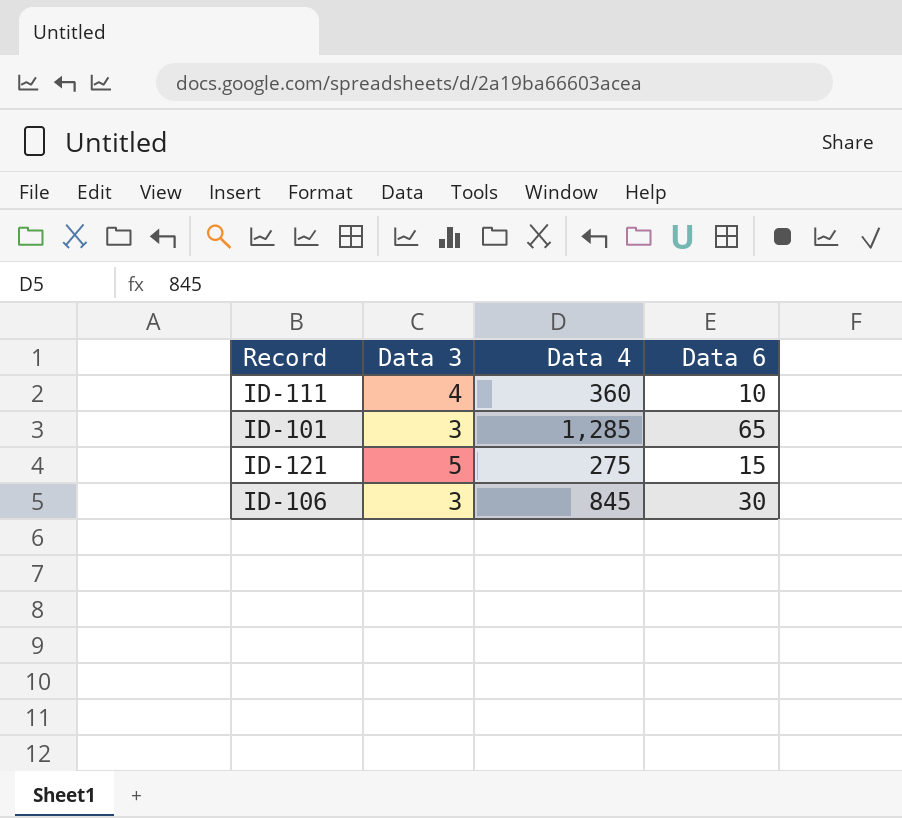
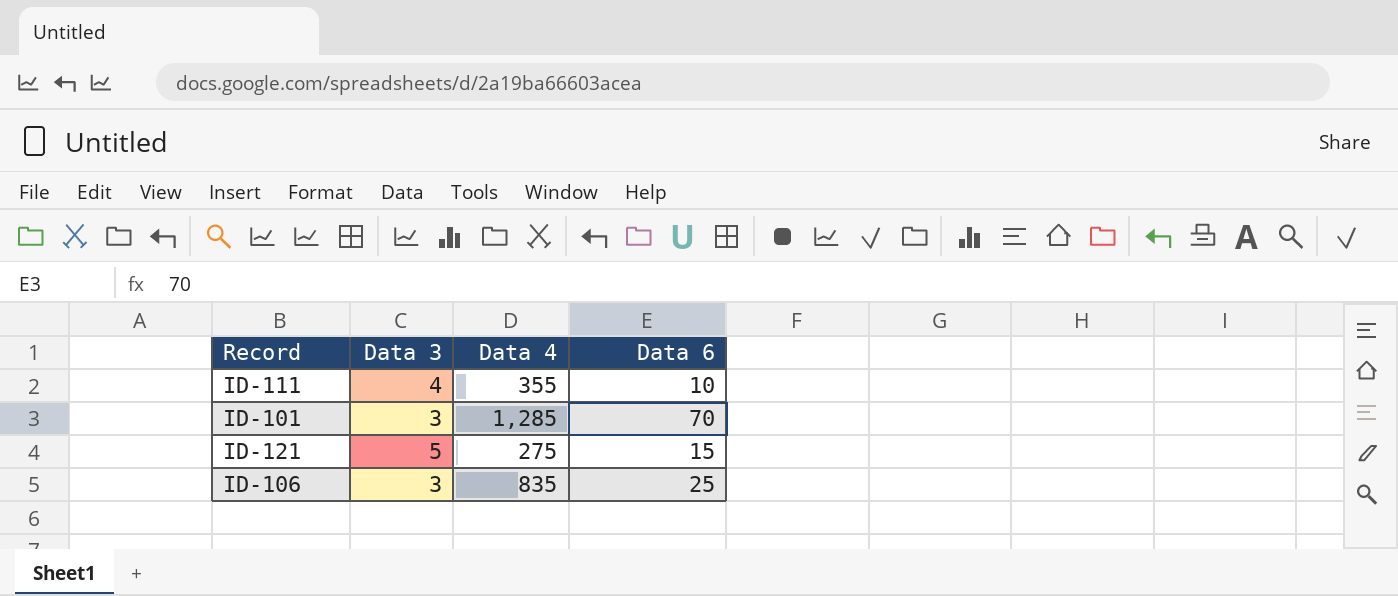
ID-111 | Data 4: 360 -> 355
ID-101 | Data 6: 65 -> 70
ID-106 | Data 4: 845 -> 835
ID-106 | Data 6: 30 -> 25

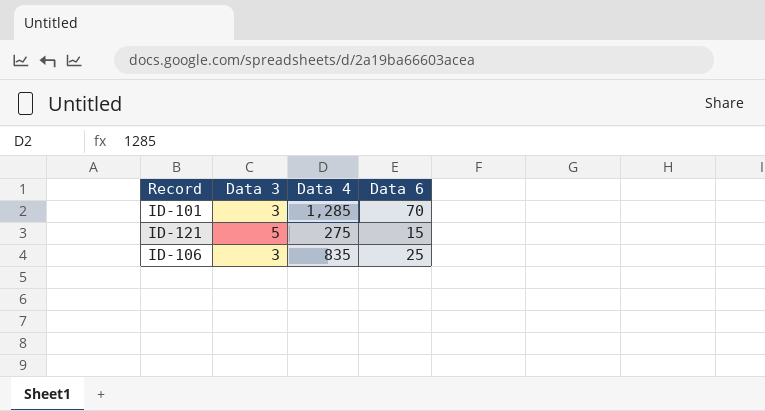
row ID-111: 4 | 355 | 10 -> none

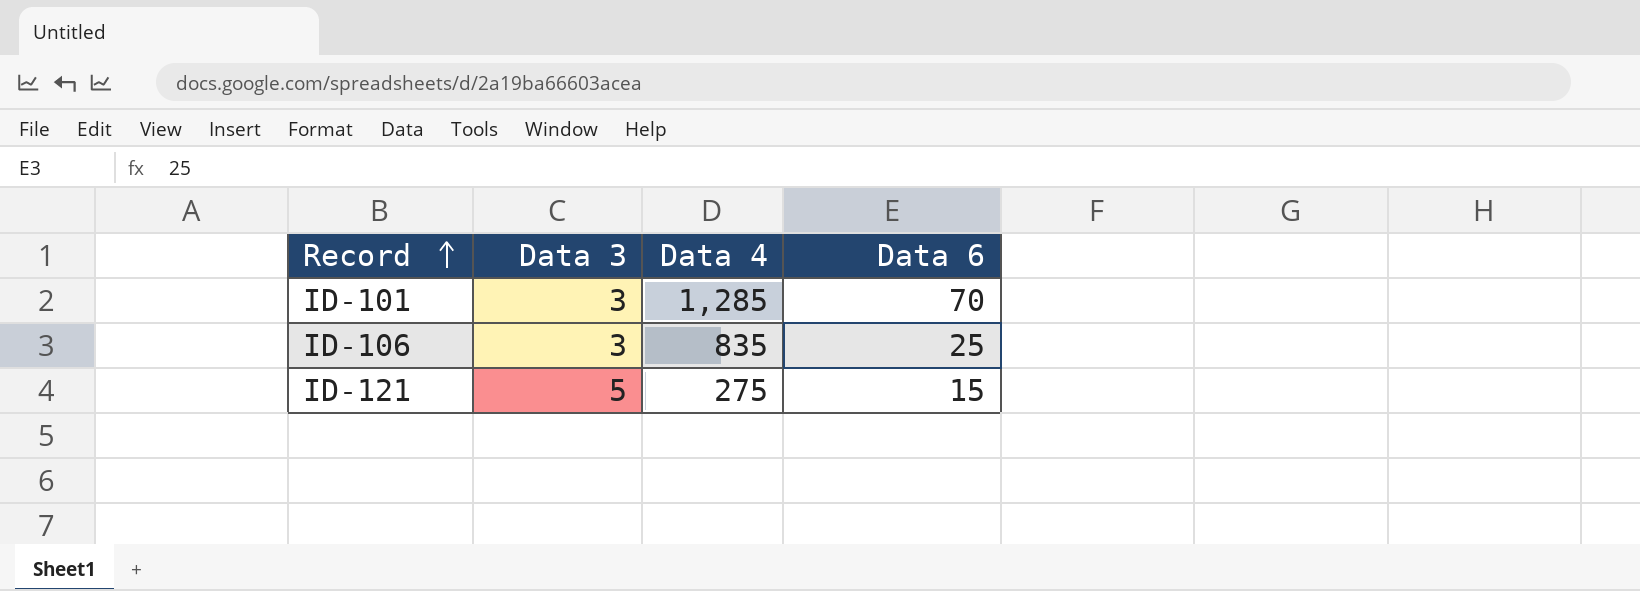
row order: none -> Record ascending

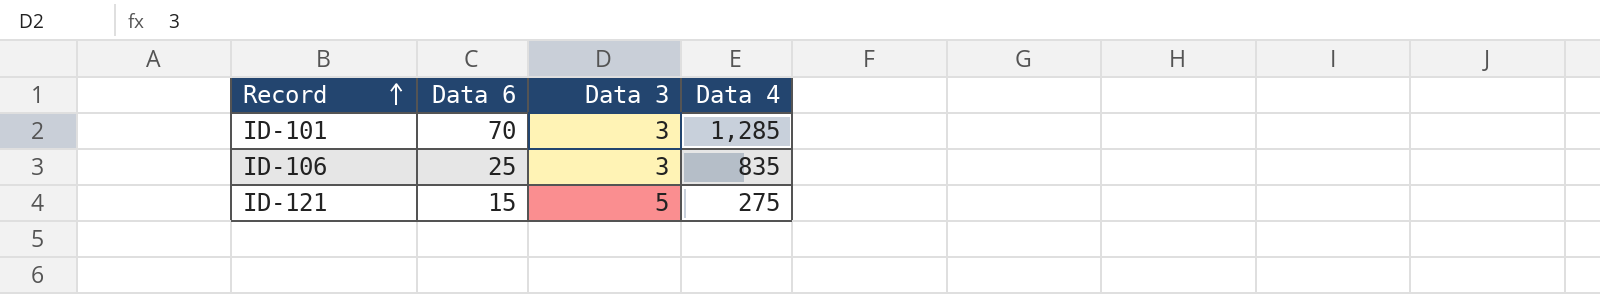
column Data 6 | position: 4 -> 2

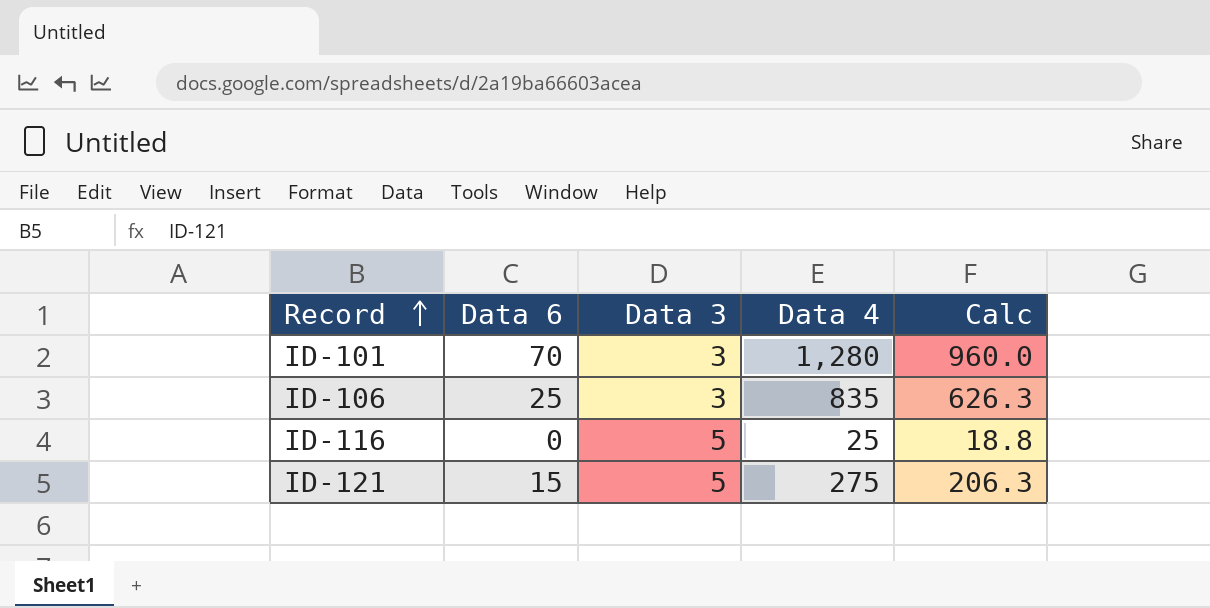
column Calc | formula: none -> [Data 4] * 0.75
ID-101 | Data 4: 1,285 -> 1,280
row ID-116: none -> 0 | 5 | 25 | 18.8

